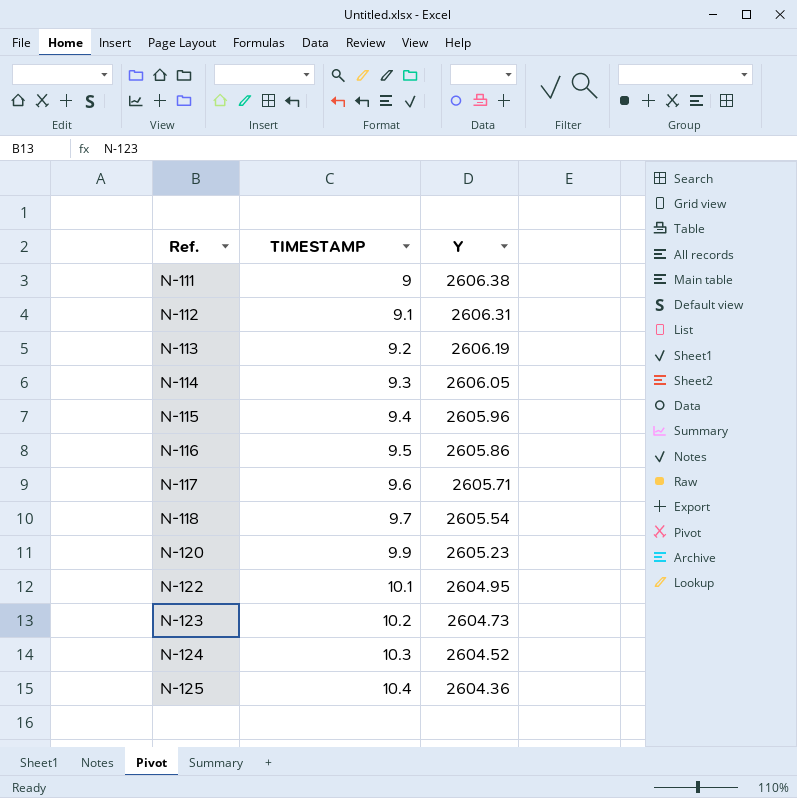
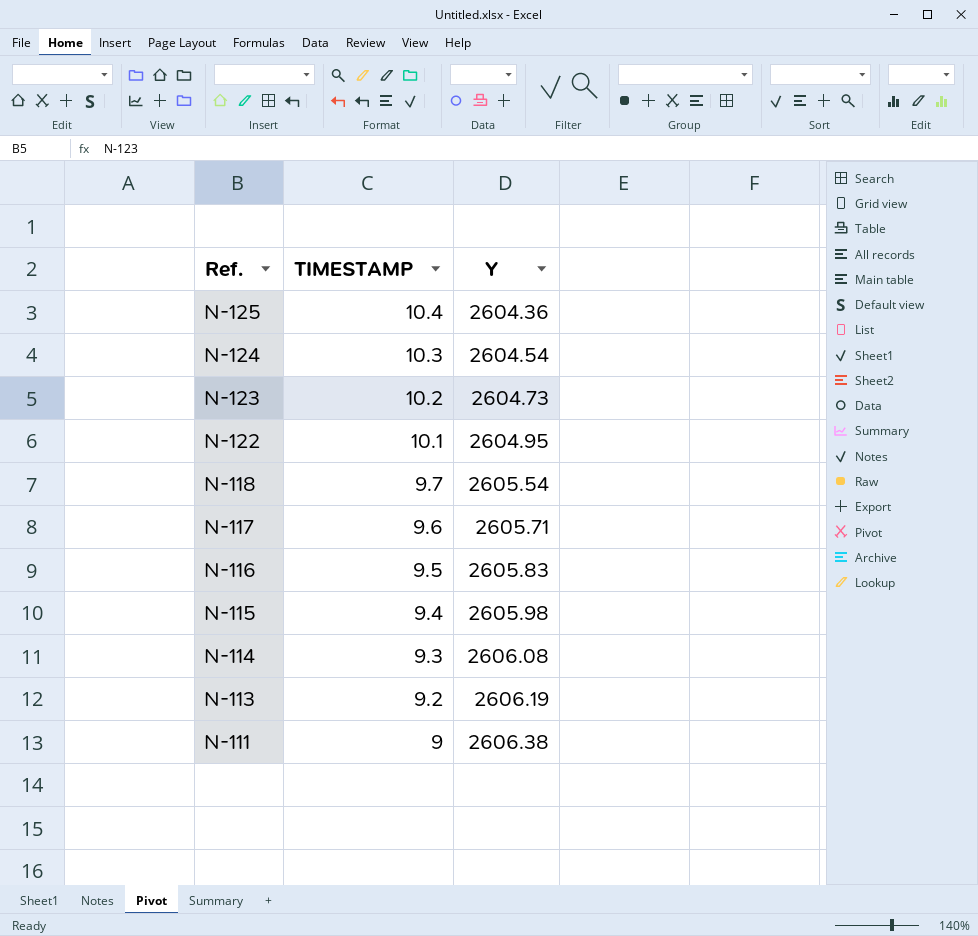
row order: Ref. ascending -> Ref. descending
row N-112: 9.1 | 2606.31 -> none
row N-120: 9.9 | 2605.23 -> none
N-124 | Y: 2604.52 -> 2604.54
N-116 | Y: 2605.86 -> 2605.83
N-115 | Y: 2605.96 -> 2605.98
N-114 | Y: 2606.05 -> 2606.08

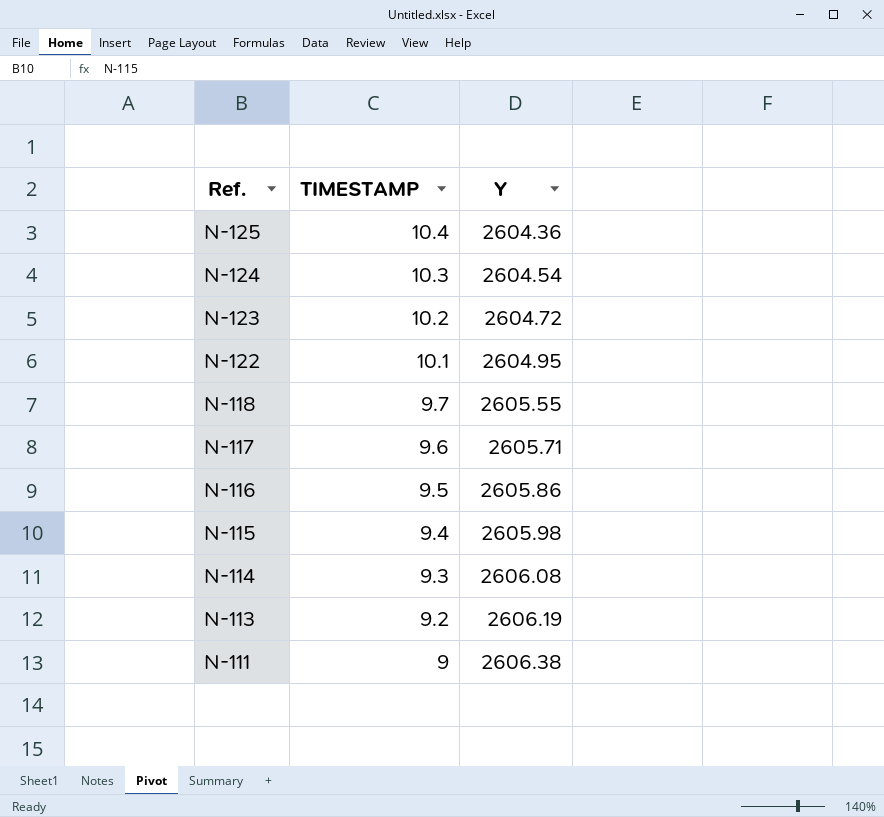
N-123 | Y: 2604.73 -> 2604.72
N-118 | Y: 2605.54 -> 2605.55
N-116 | Y: 2605.83 -> 2605.86

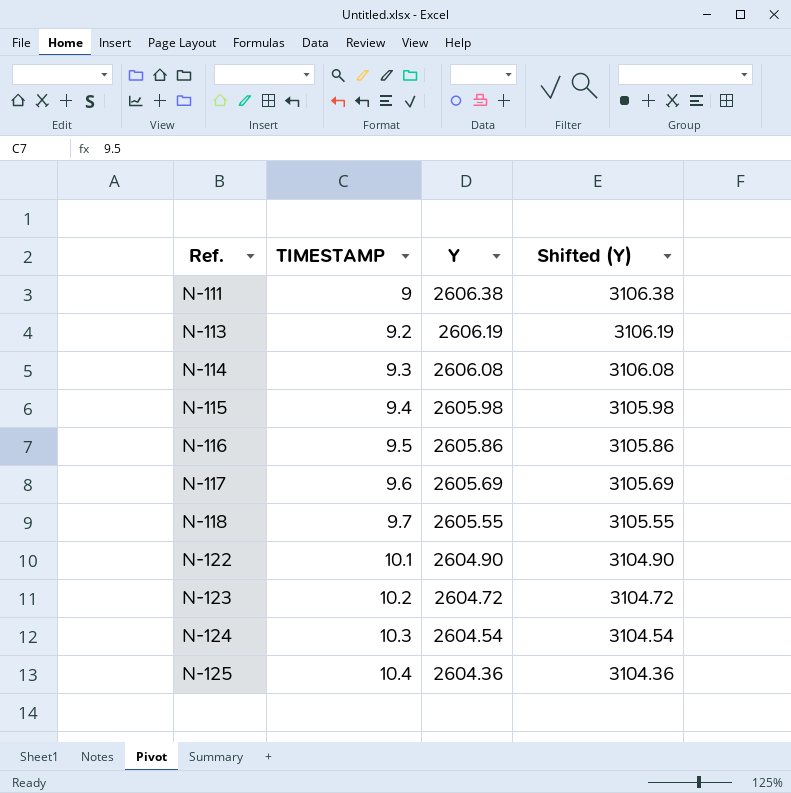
row order: Ref. descending -> Ref. ascending
column Shifted (Y) | formula: none -> [Y] + 500
N-117 | Y: 2605.71 -> 2605.69
N-122 | Y: 2604.95 -> 2604.90

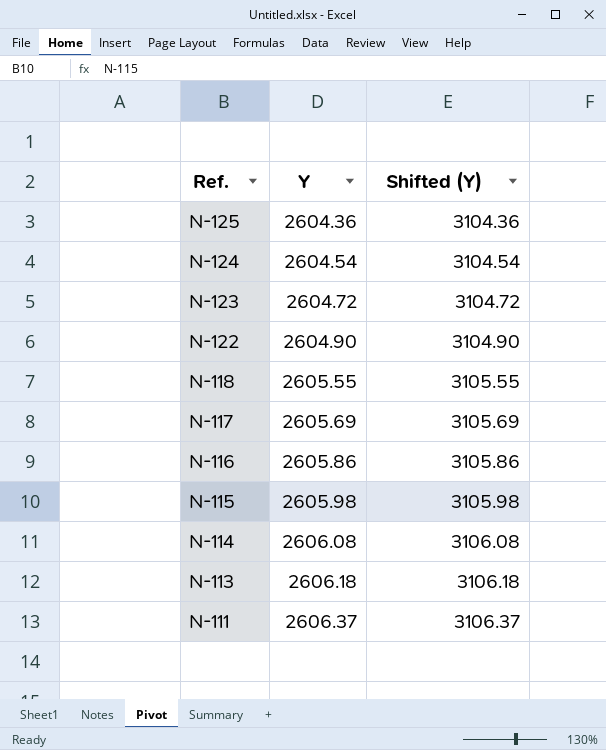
row order: Ref. ascending -> Ref. descending
column TIMESTAMP | position: 2 -> none
N-113 | Y: 2606.19 -> 2606.18
N-113 | Shifted (Y): 3106.19 -> 3106.18
N-111 | Y: 2606.38 -> 2606.37
N-111 | Shifted (Y): 3106.38 -> 3106.37

